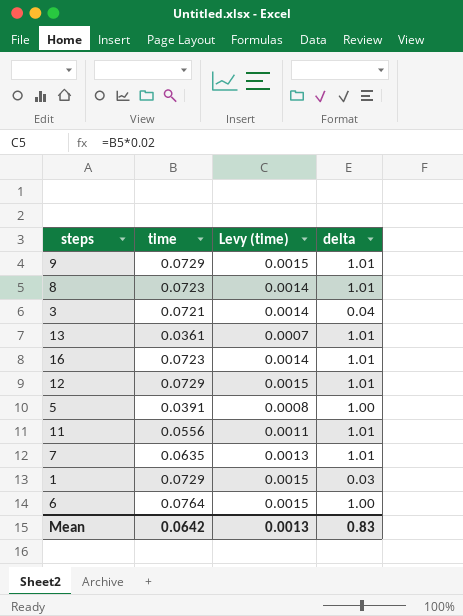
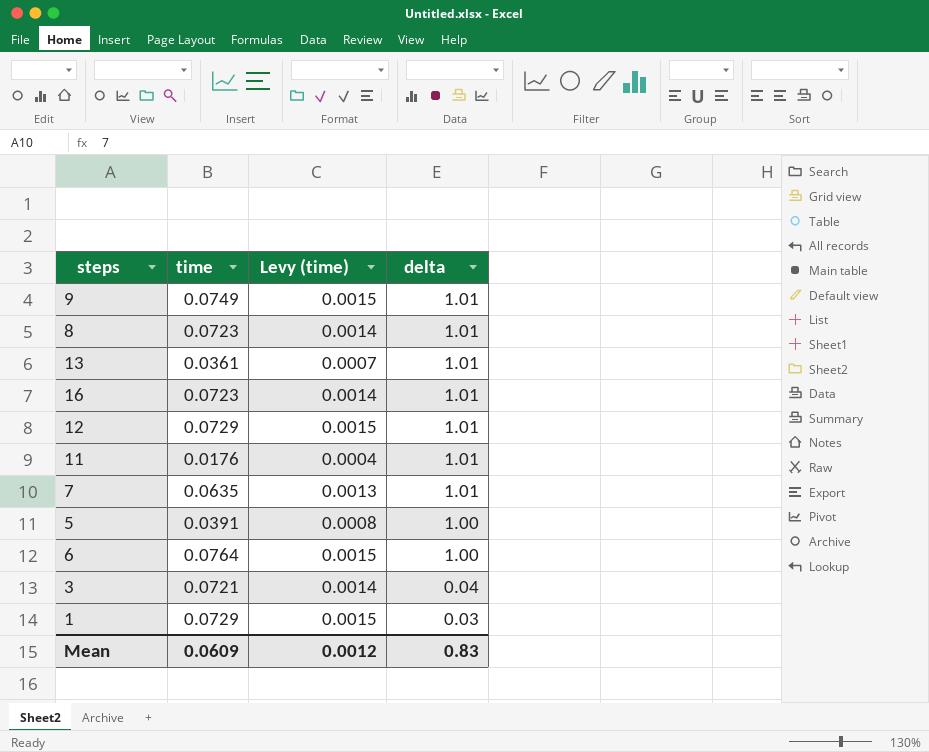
row order: none -> delta descending
9 | time: 0.0729 -> 0.0749
11 | time: 0.0556 -> 0.0176
11 | Levy (time): 0.0011 -> 0.0004
Mean | time: 0.0642 -> 0.0609
Mean | Levy (time): 0.0013 -> 0.0012

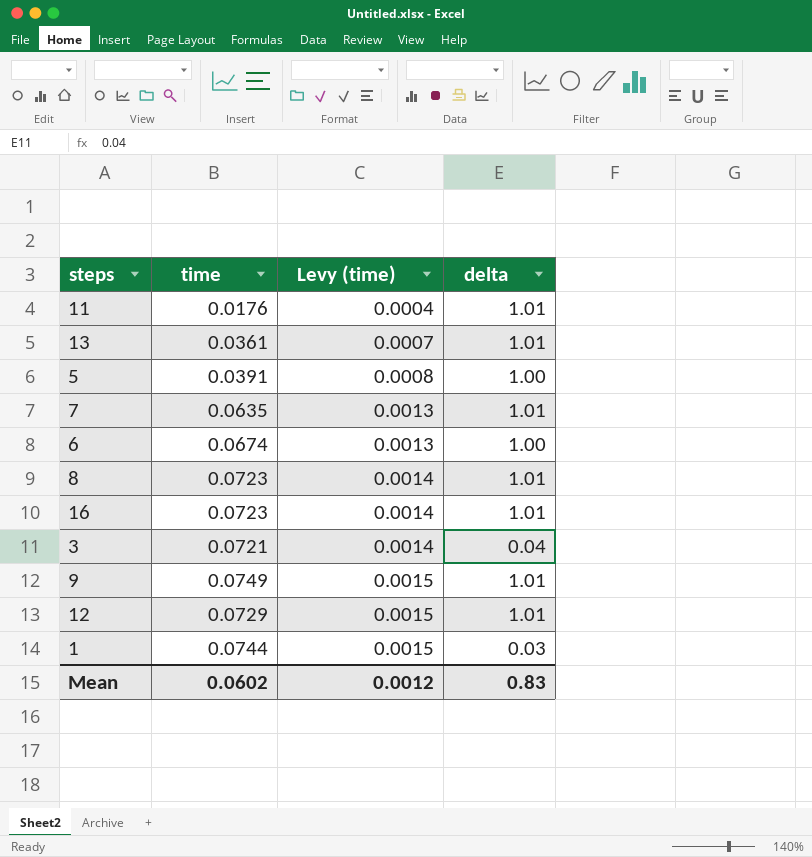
row order: delta descending -> Levy (time) ascending
6 | time: 0.0764 -> 0.0674
6 | Levy (time): 0.0015 -> 0.0013
1 | time: 0.0729 -> 0.0744
Mean | time: 0.0609 -> 0.0602

